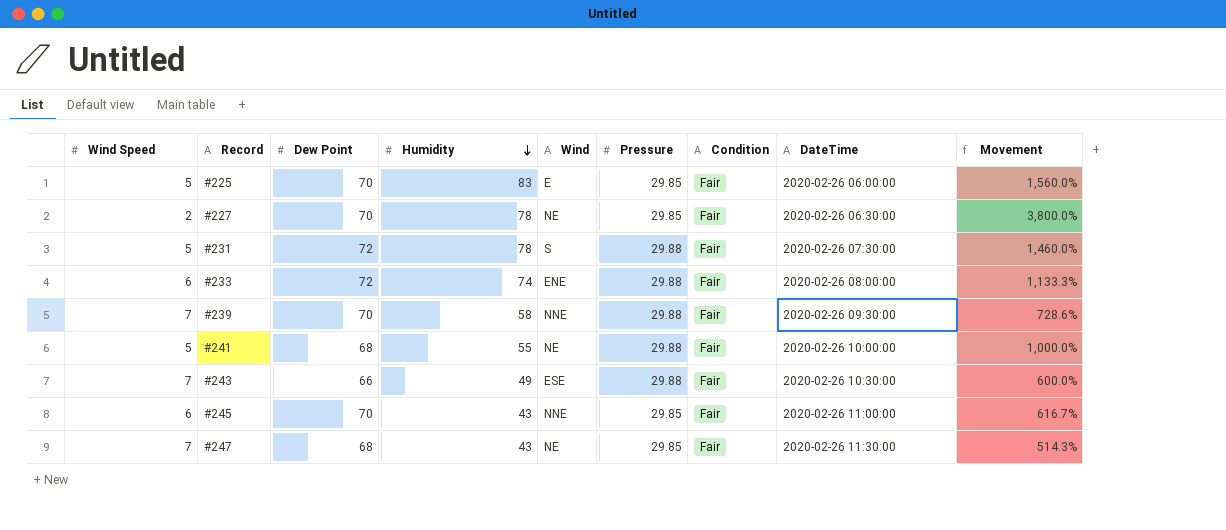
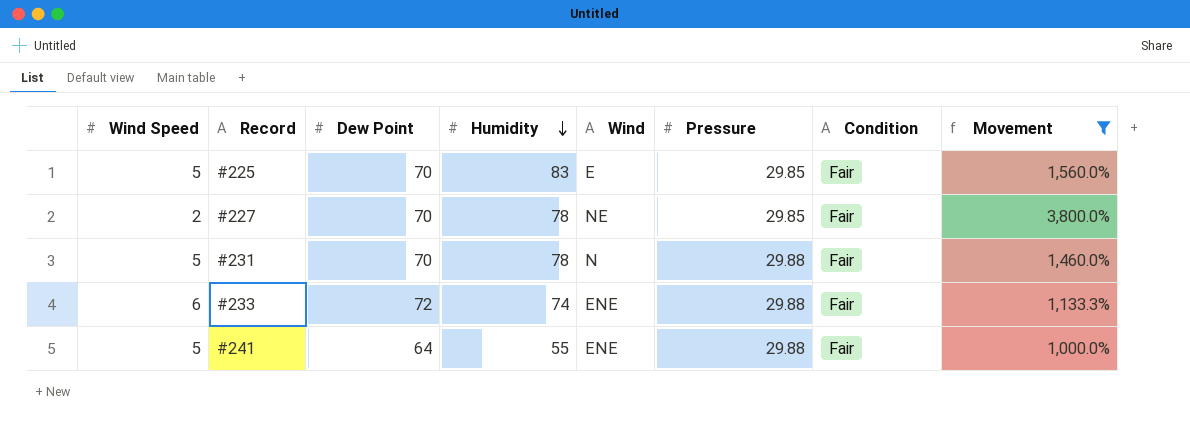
filter: none -> Movement >= 1,000.0%
column DateTime | position: 8 -> none
#231 | Dew Point: 72 -> 70
#231 | Wind: S -> N
#241 | Dew Point: 68 -> 64
#241 | Wind: NE -> ENE

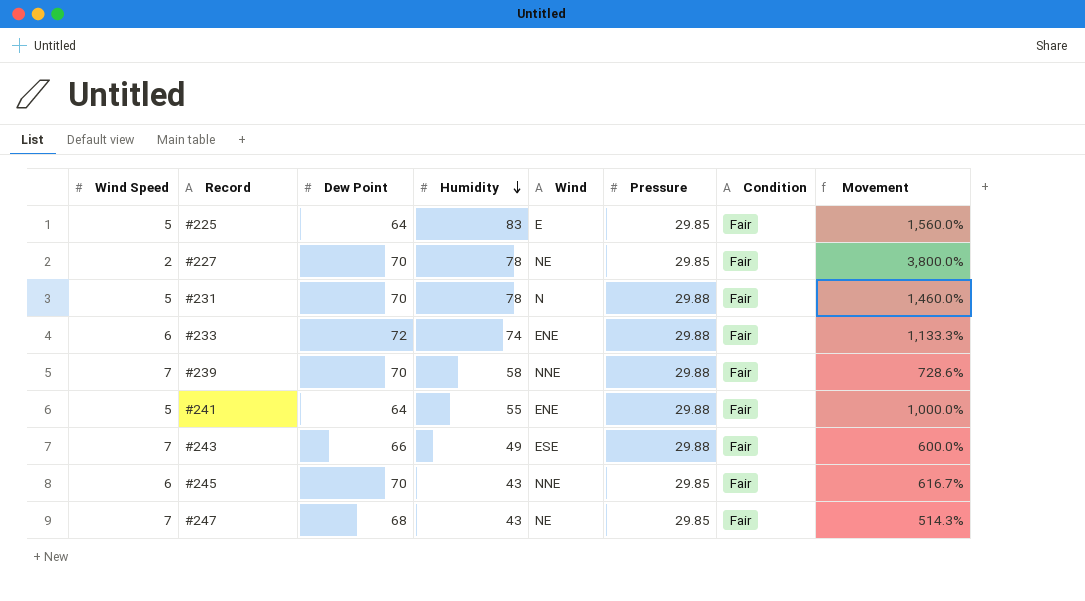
filter: Movement >= 1,000.0% -> none
#225 | Dew Point: 70 -> 64

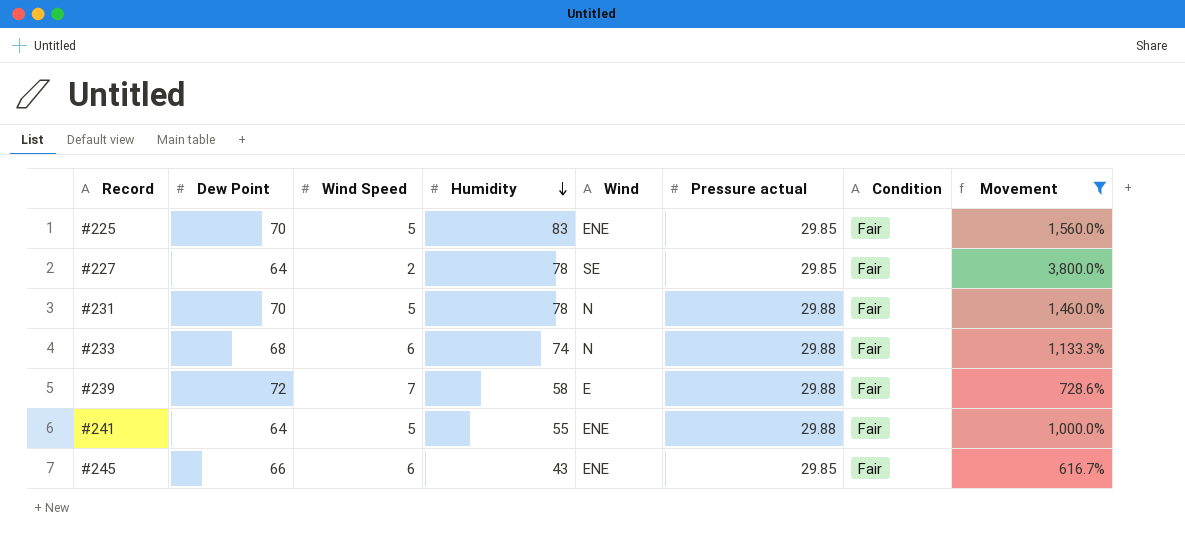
filter: none -> Movement >= 616.7%
column Wind Speed | position: 1 -> 3
column name: Pressure -> Pressure actual
#225 | Dew Point: 64 -> 70
#225 | Wind: E -> ENE
#227 | Dew Point: 70 -> 64
#227 | Wind: NE -> SE
#233 | Dew Point: 72 -> 68
#233 | Wind: ENE -> N
#239 | Dew Point: 70 -> 72
#239 | Wind: NNE -> E
#245 | Dew Point: 70 -> 66
#245 | Wind: NNE -> ENE

